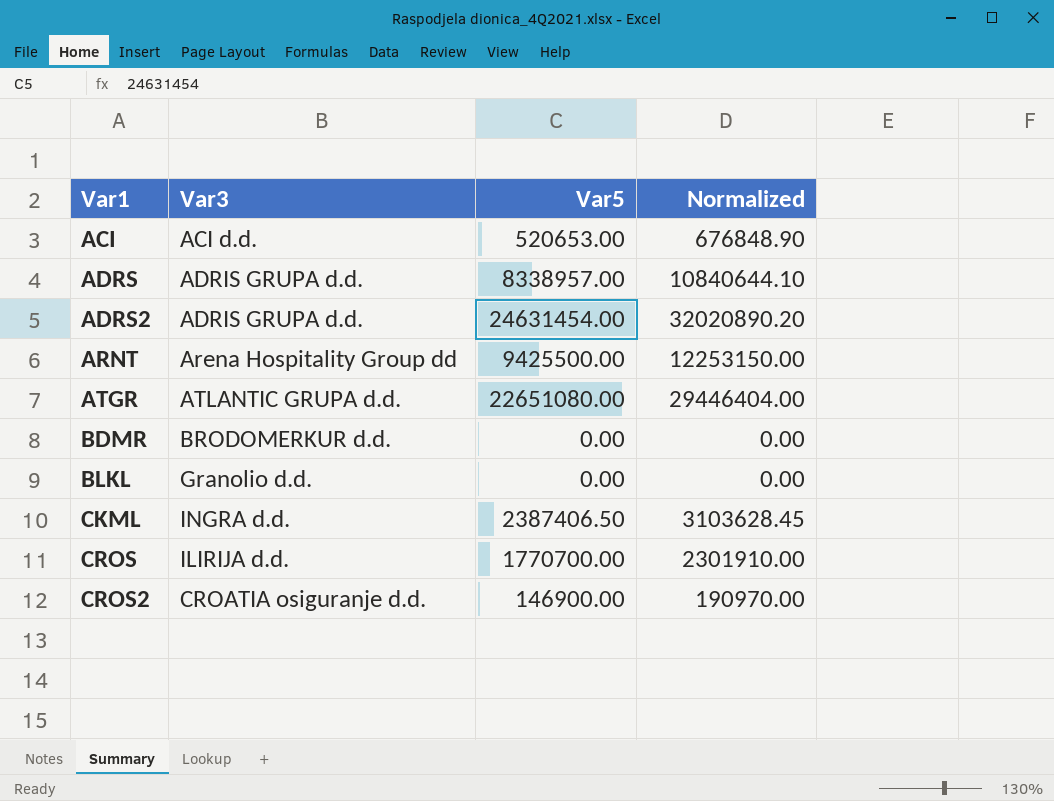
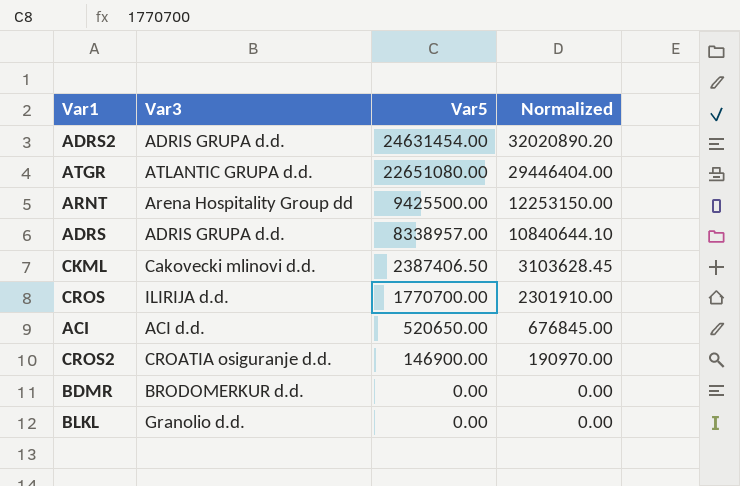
row order: Var1 ascending -> Var5 descending
CKML | Var3: INGRA d.d. -> Cakovecki mlinovi d.d.
ACI | Var5: 520653.00 -> 520650.00
ACI | Normalized: 676848.90 -> 676845.00

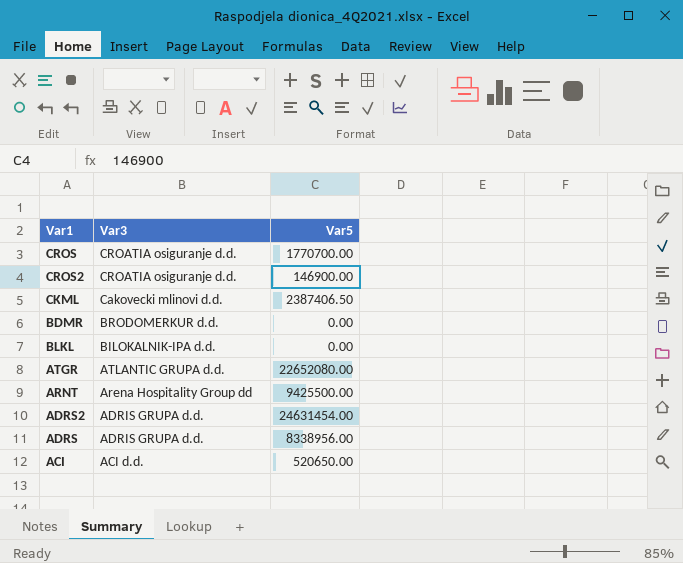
row order: Var5 descending -> Var3 descending
column Normalized | formula: [Var5] * 1.3 -> none
CROS | Var3: ILIRIJA d.d. -> CROATIA osiguranje d.d.
BLKL | Var3: Granolio d.d. -> BILOKALNIK-IPA d.d.
ATGR | Var5: 22651080.00 -> 22652080.00
ADRS | Var5: 8338957.00 -> 8338956.00

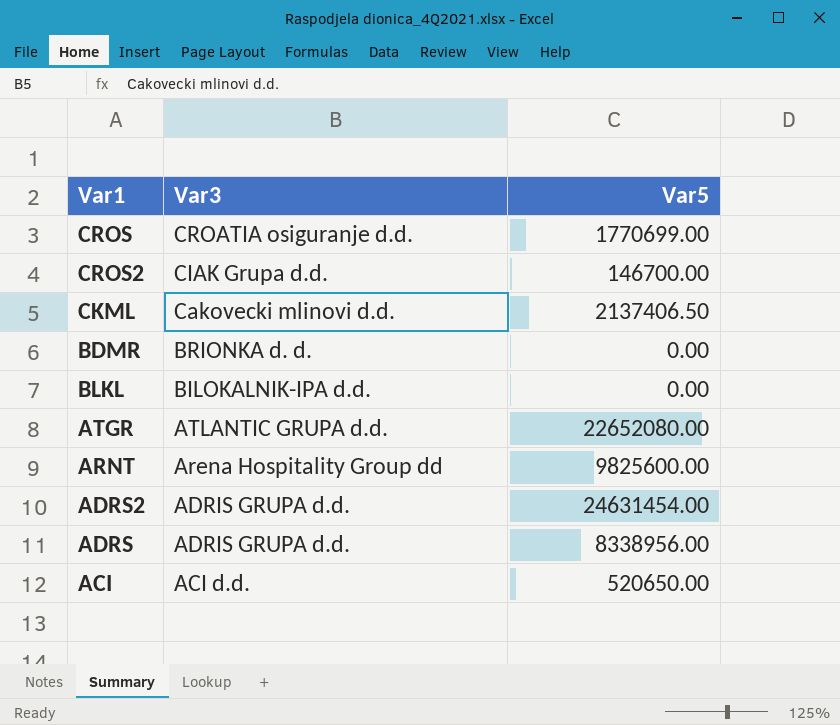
CROS | Var5: 1770700.00 -> 1770699.00
CROS2 | Var3: CROATIA osiguranje d.d. -> CIAK Grupa d.d.
CROS2 | Var5: 146900.00 -> 146700.00
CKML | Var5: 2387406.50 -> 2137406.50
BDMR | Var3: BRODOMERKUR d.d. -> BRIONKA d. d.
ARNT | Var5: 9425500.00 -> 9825600.00

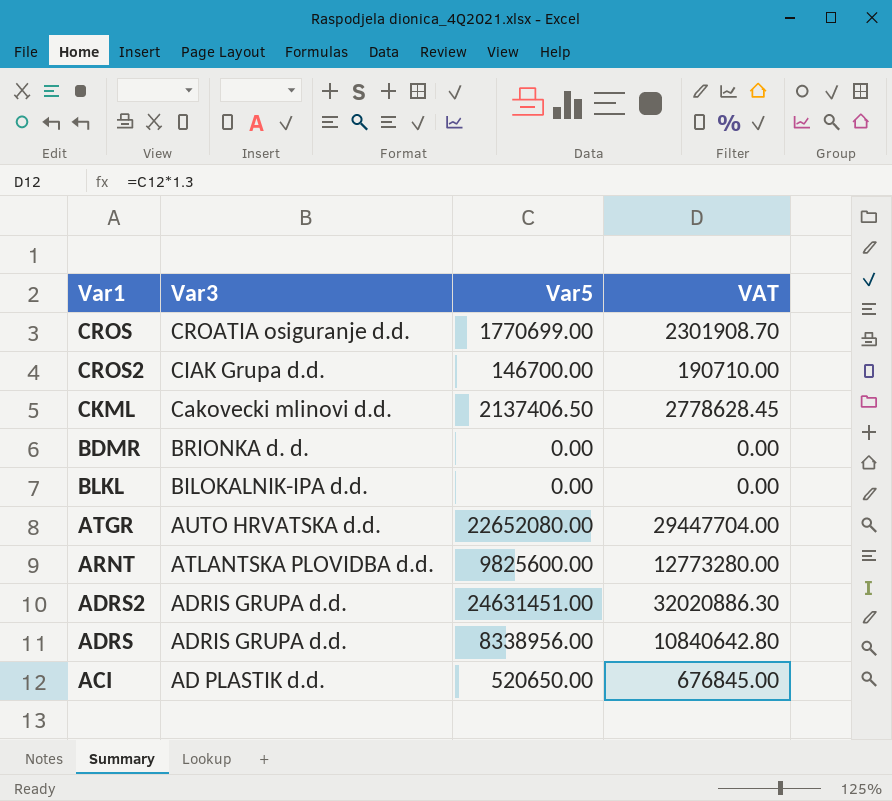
column VAT | formula: none -> [Var5] * 1.3
ATGR | Var3: ATLANTIC GRUPA d.d. -> AUTO HRVATSKA d.d.
ARNT | Var3: Arena Hospitality Group dd -> ATLANTSKA PLOVIDBA d.d.
ADRS2 | Var5: 24631454.00 -> 24631451.00
ACI | Var3: ACI d.d. -> AD PLASTIK d.d.

